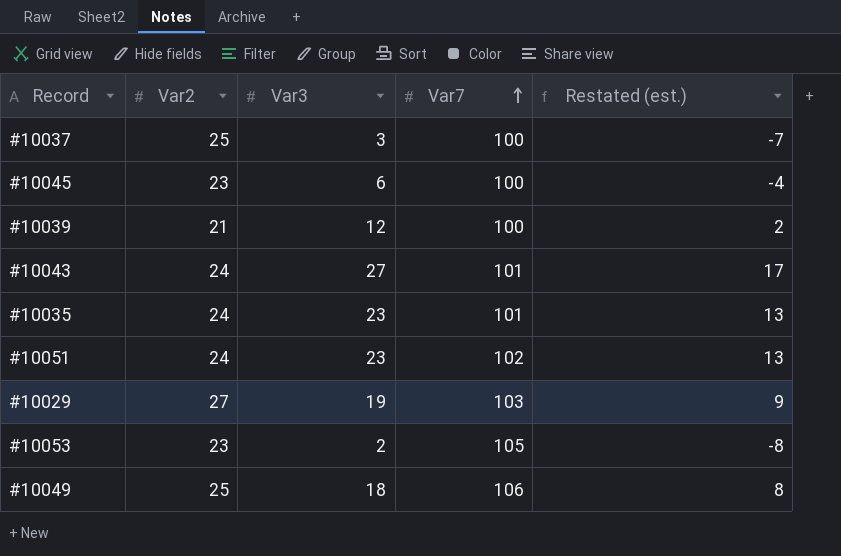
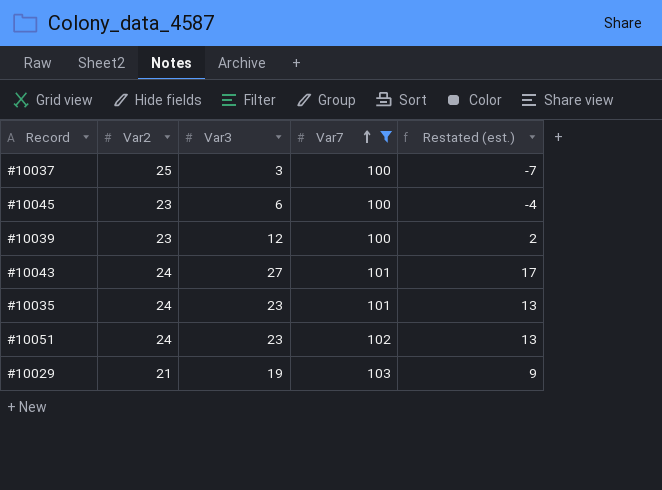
filter: none -> Var7 <= 103
#10039 | Var2: 21 -> 23
#10029 | Var2: 27 -> 21

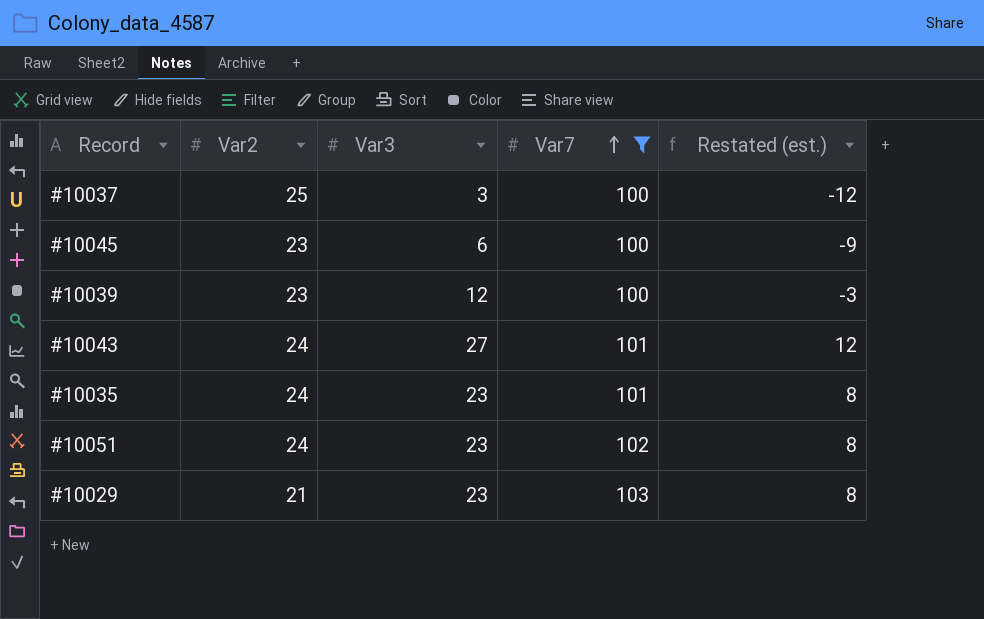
column Restated (est.) | formula: [Var3] - 10 -> [Var3] - 15
#10029 | Var3: 19 -> 23

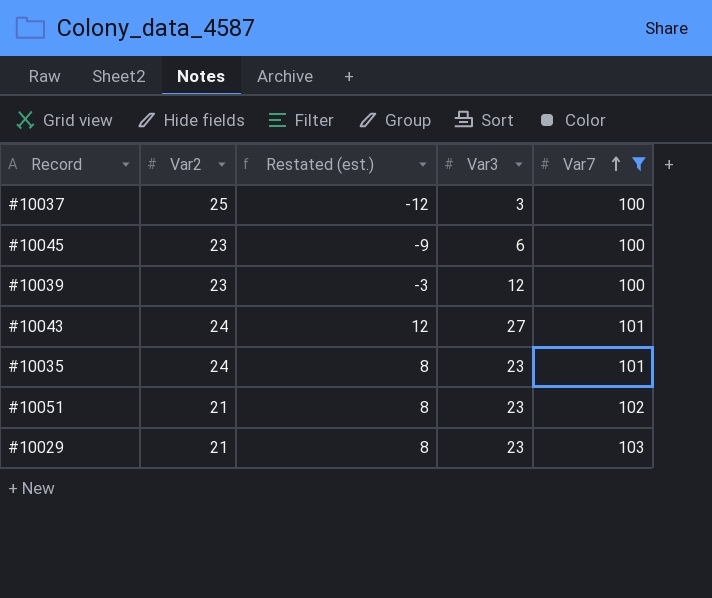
column Restated (est.) | position: 5 -> 3
#10051 | Var2: 24 -> 21

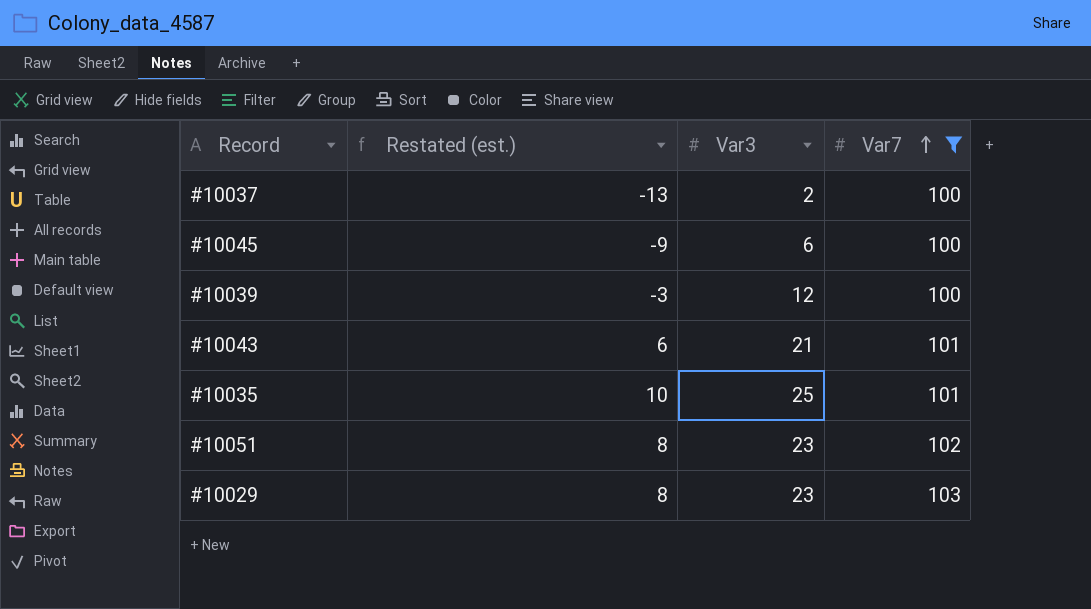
column Var2 | position: 2 -> none
#10037 | Restated (est.): -12 -> -13
#10037 | Var3: 3 -> 2
#10043 | Restated (est.): 12 -> 6
#10043 | Var3: 27 -> 21
#10035 | Restated (est.): 8 -> 10
#10035 | Var3: 23 -> 25

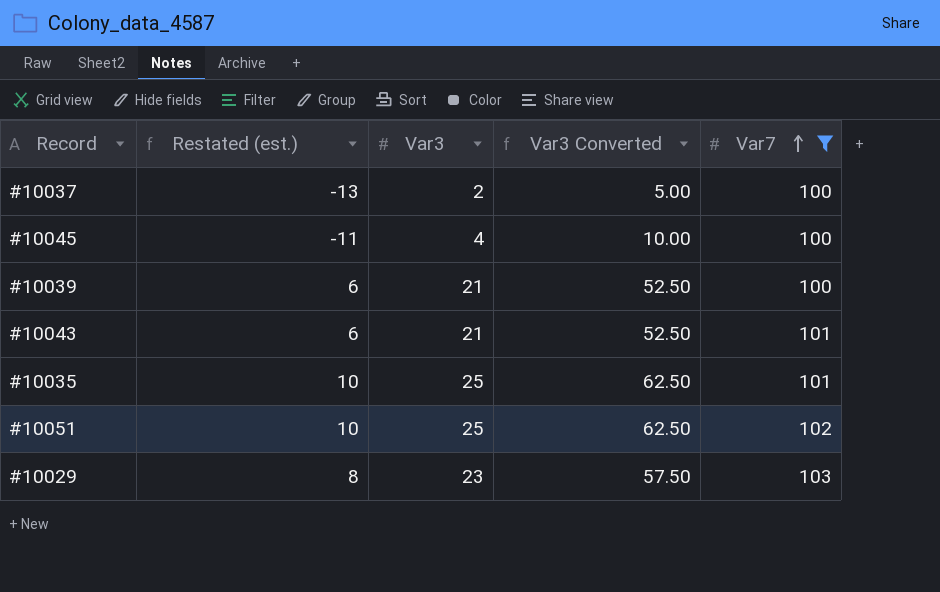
column Var3 Converted | formula: none -> [Var3] * 2.5
#10045 | Restated (est.): -9 -> -11
#10045 | Var3: 6 -> 4
#10039 | Restated (est.): -3 -> 6
#10039 | Var3: 12 -> 21
#10051 | Restated (est.): 8 -> 10
#10051 | Var3: 23 -> 25

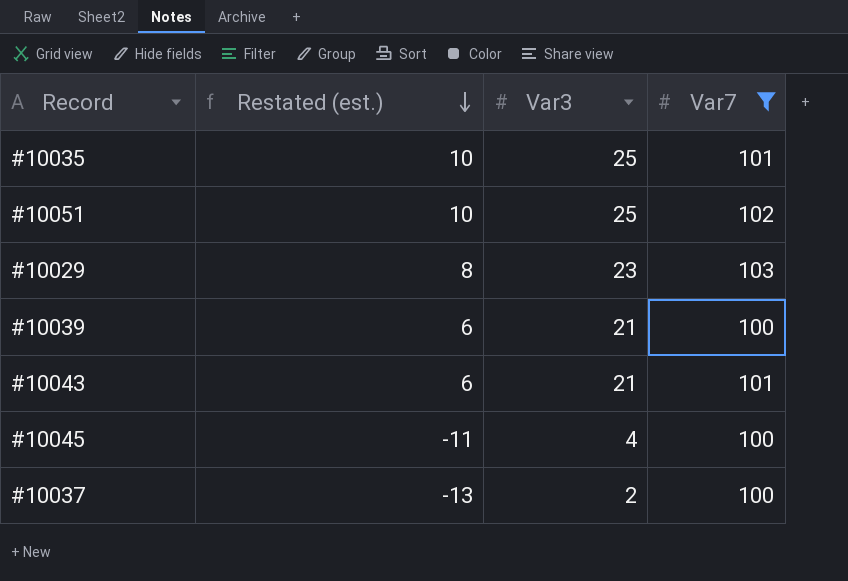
row order: Var7 ascending -> Restated (est.) descending
column Var3 Converted | formula: [Var3] * 2.5 -> none

